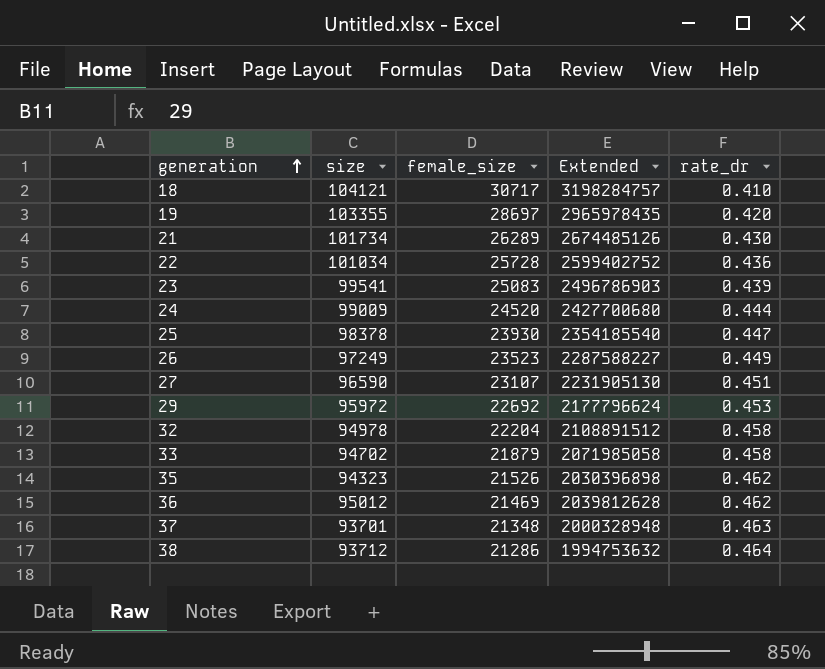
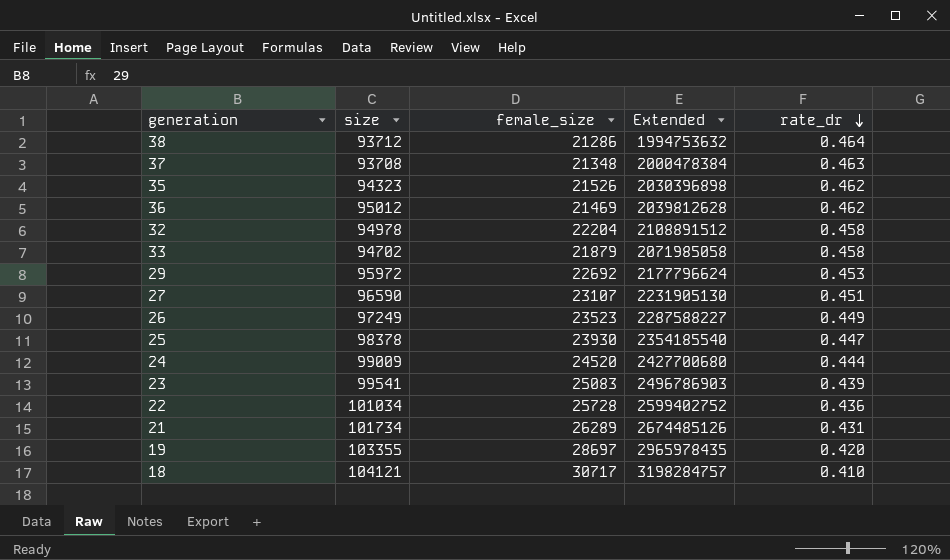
row order: generation ascending -> rate_dr descending
37 | size: 93701 -> 93708
37 | Extended: 2000328948 -> 2000478384
21 | rate_dr: 0.430 -> 0.431

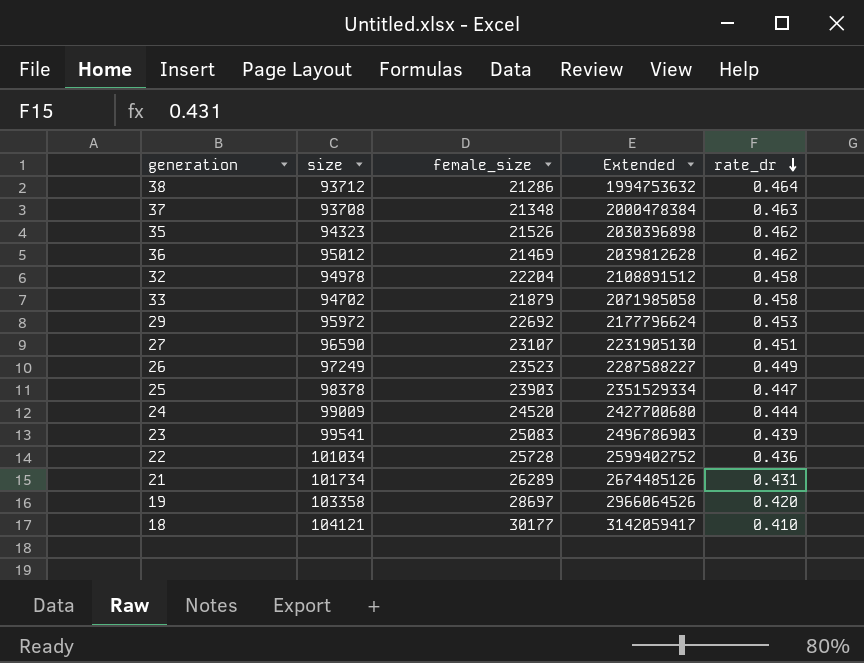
25 | female_size: 23930 -> 23903
25 | Extended: 2354185540 -> 2351529334
19 | size: 103355 -> 103358
19 | Extended: 2965978435 -> 2966064526
18 | female_size: 30717 -> 30177
18 | Extended: 3198284757 -> 3142059417

